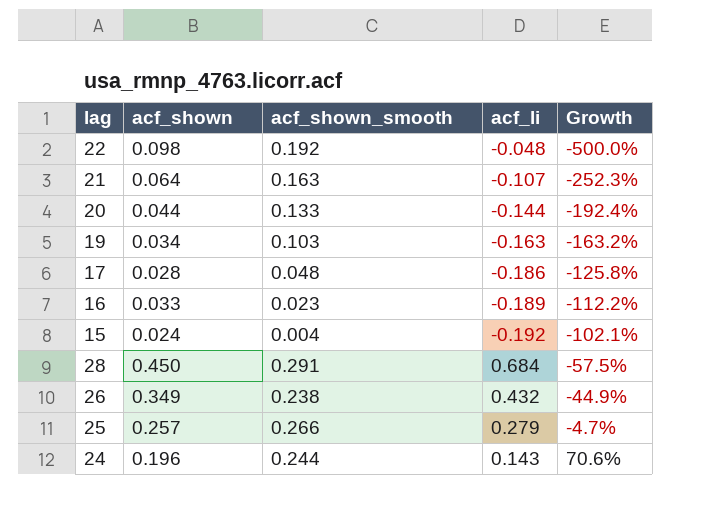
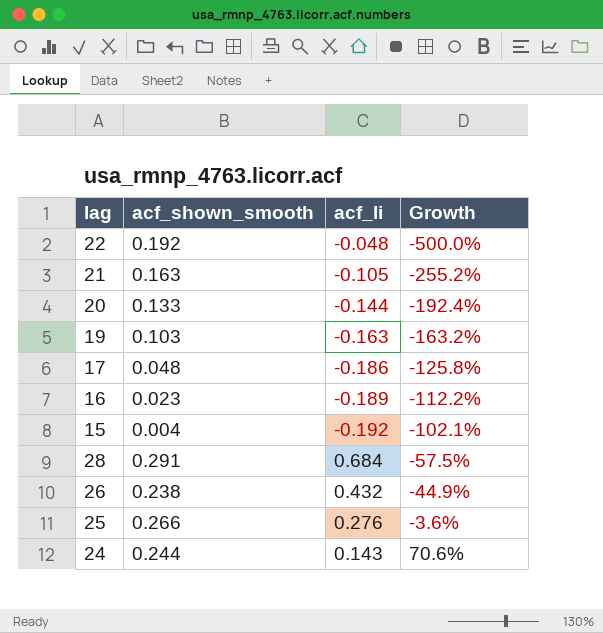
column acf_shown | position: 2 -> none
21 | acf_li: -0.107 -> -0.105
21 | Growth: -252.3% -> -255.2%
25 | acf_li: 0.279 -> 0.276
25 | Growth: -4.7% -> -3.6%

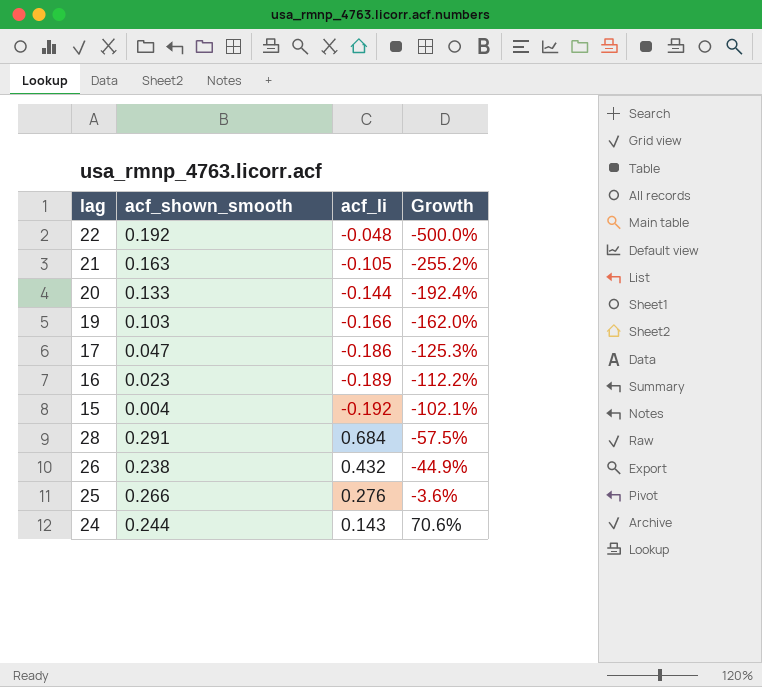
19 | acf_li: -0.163 -> -0.166
19 | Growth: -163.2% -> -162.0%
17 | acf_shown_smooth: 0.048 -> 0.047
17 | Growth: -125.8% -> -125.3%

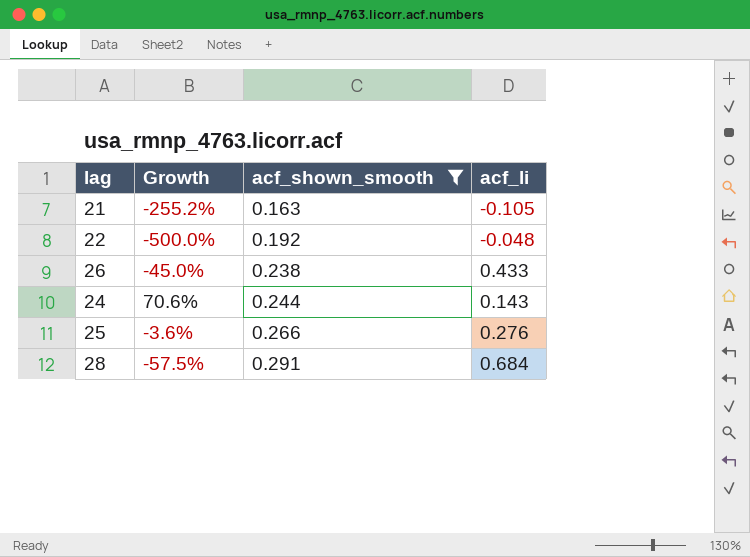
filter: none -> acf_shown_smooth >= 0.163
row order: Growth ascending -> acf_shown_smooth ascending
column Growth | position: 4 -> 2
26 | Growth: -44.9% -> -45.0%
26 | acf_li: 0.432 -> 0.433

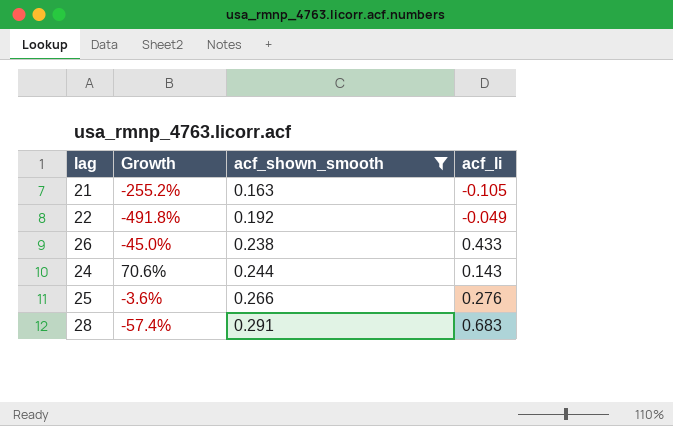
22 | Growth: -500.0% -> -491.8%
22 | acf_li: -0.048 -> -0.049
28 | Growth: -57.5% -> -57.4%
28 | acf_li: 0.684 -> 0.683

